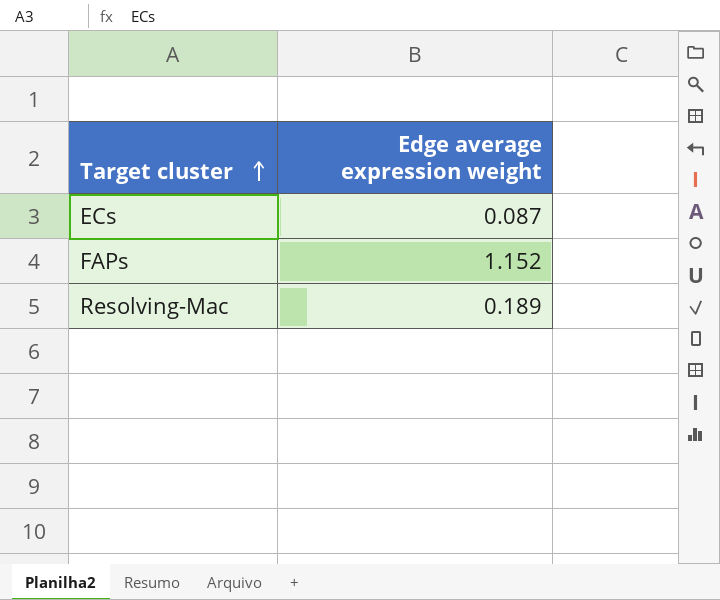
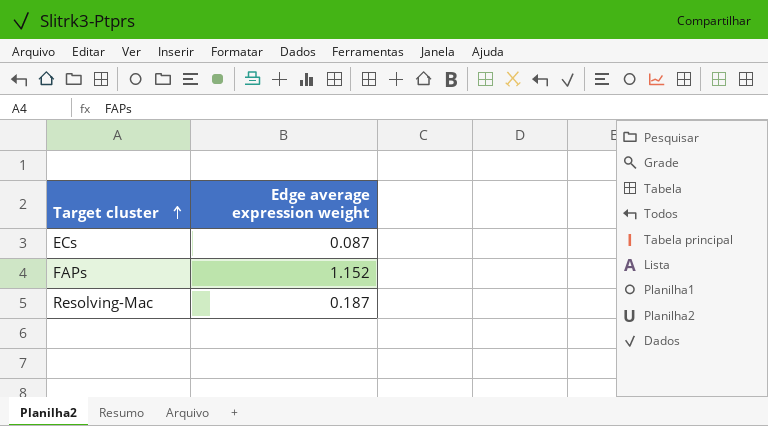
Resolving-Mac | Edge average expression weight: 0.189 -> 0.187

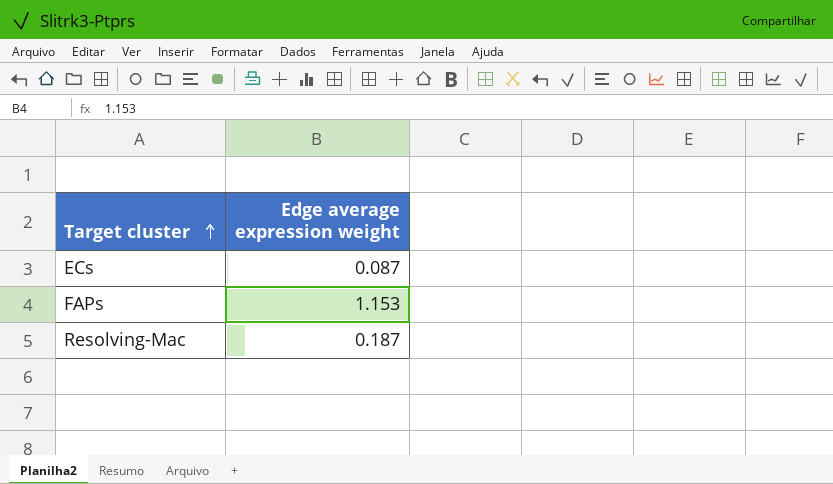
FAPs | Edge average expression weight: 1.152 -> 1.153

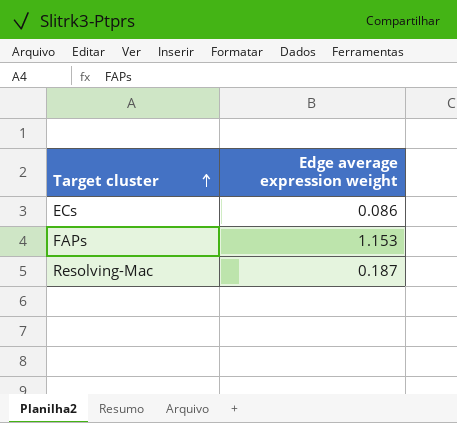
ECs | Edge average expression weight: 0.087 -> 0.086

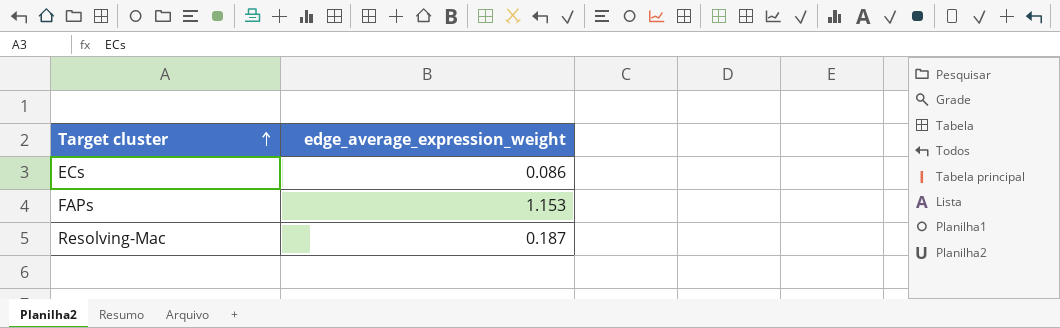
column name: Edge average expression weight -> edge_average_expression_weight

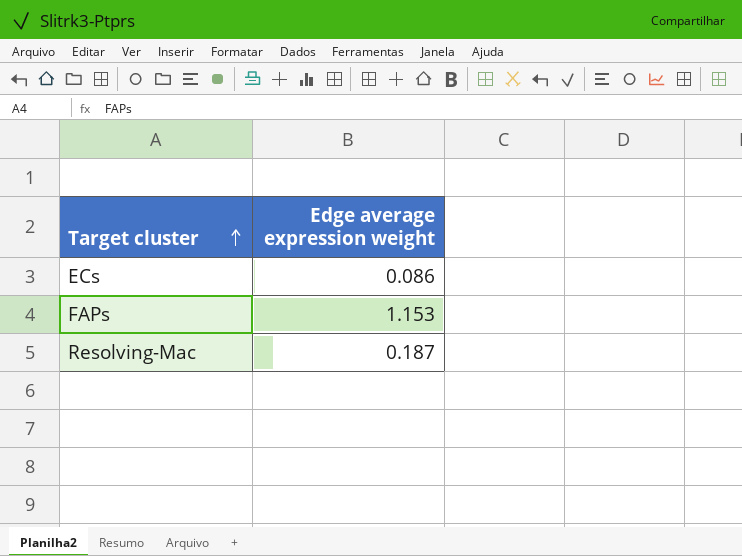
column name: edge_average_expression_weight -> Edge average expression weight

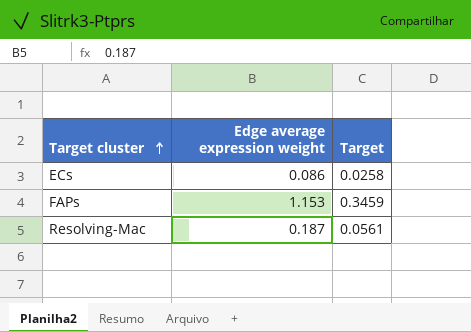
column Target | formula: none -> [Edge average expression weight] * 0.3

